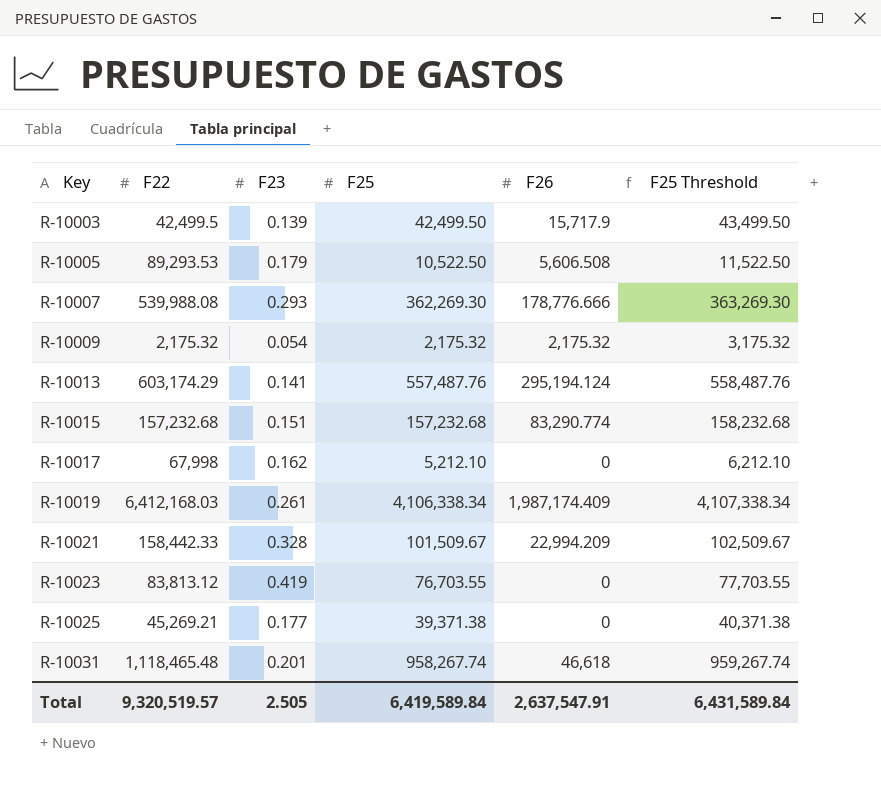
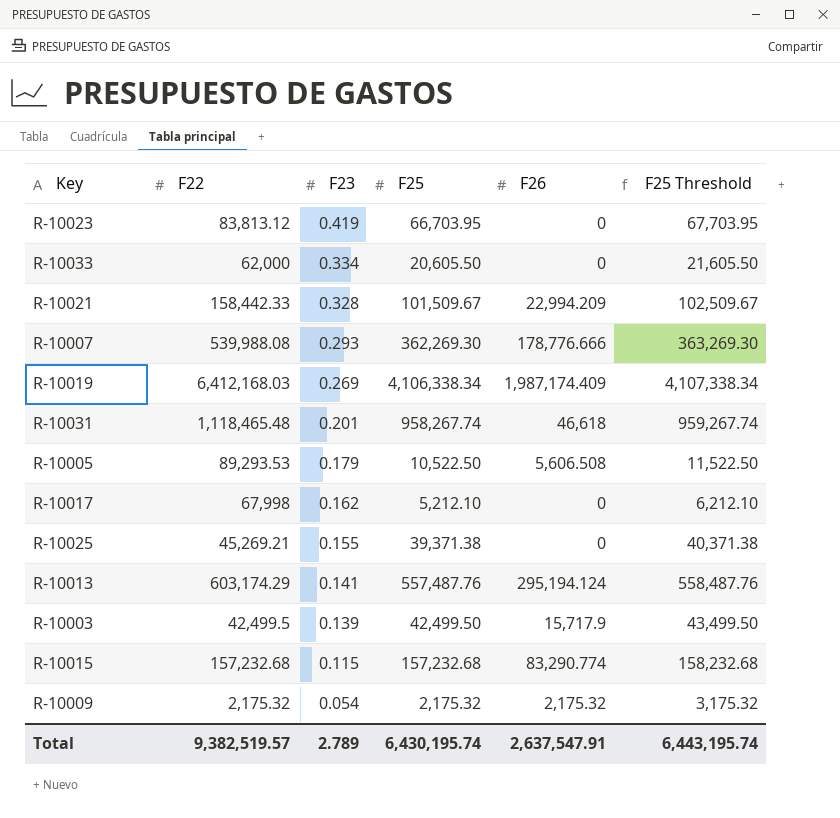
row order: Key ascending -> F23 descending
R-10023 | F25: 76,703.55 -> 66,703.95
R-10023 | F25 Threshold: 77,703.55 -> 67,703.95
row R-10033: none -> 62,000 | 0.334 | 20,605.50 | 0 | 21,605.50
R-10019 | F23: 0.261 -> 0.269
R-10025 | F23: 0.177 -> 0.155
R-10015 | F23: 0.151 -> 0.115
Total | F22: 9,320,519.57 -> 9,382,519.57
Total | F23: 2.505 -> 2.789
Total | F25: 6,419,589.84 -> 6,430,195.74
Total | F25 Threshold: 6,431,589.84 -> 6,443,195.74

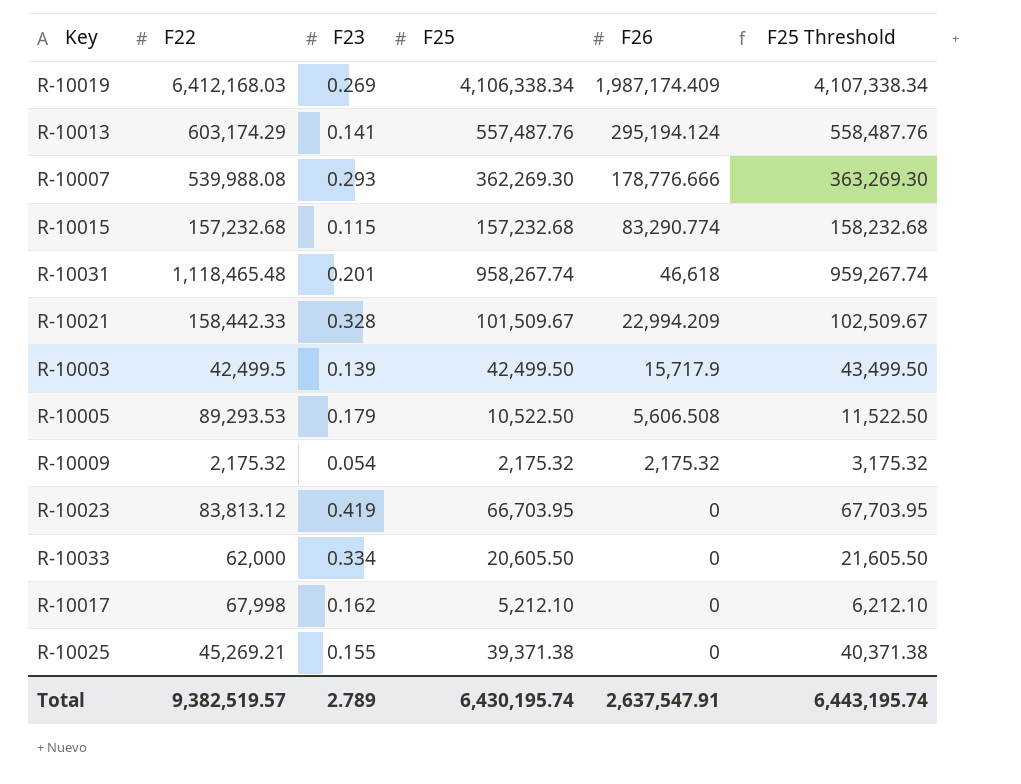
row order: F23 descending -> F26 descending

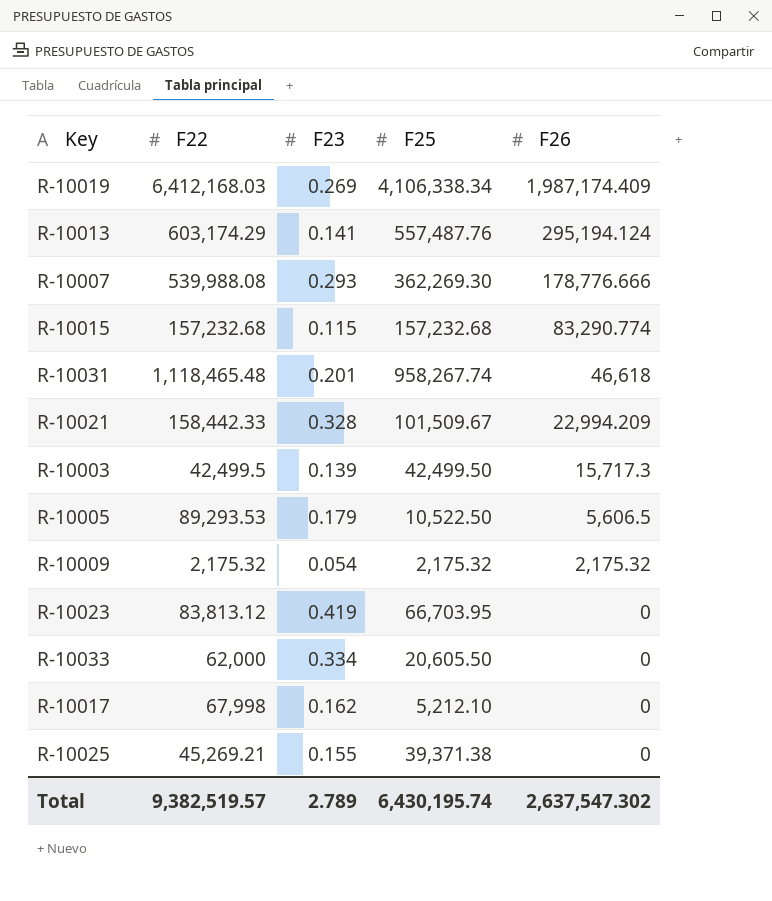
column F25 Threshold | formula: [F25] + 1000 -> none
R-10003 | F26: 15,717.9 -> 15,717.3
R-10005 | F26: 5,606.508 -> 5,606.5
Total | F26: 2,637,547.91 -> 2,637,547.302

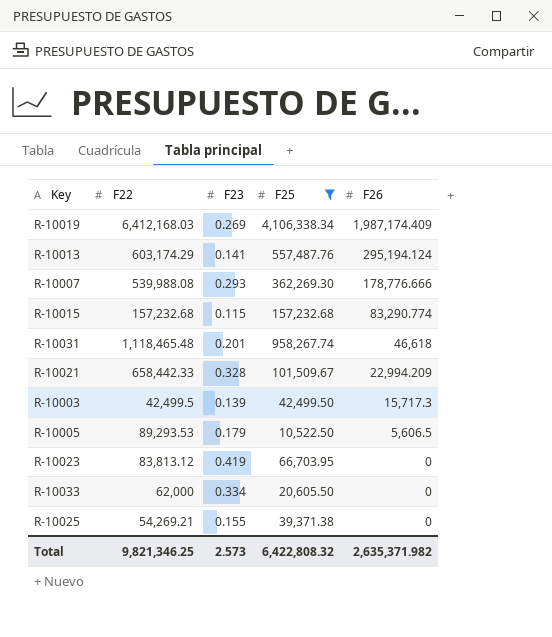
filter: none -> F25 >= 10,522.50
R-10021 | F22: 158,442.33 -> 658,442.33
R-10025 | F22: 45,269.21 -> 54,269.21
Total | F22: 9,382,519.57 -> 9,821,346.25
Total | F23: 2.789 -> 2.573
Total | F25: 6,430,195.74 -> 6,422,808.32
Total | F26: 2,637,547.302 -> 2,635,371.982

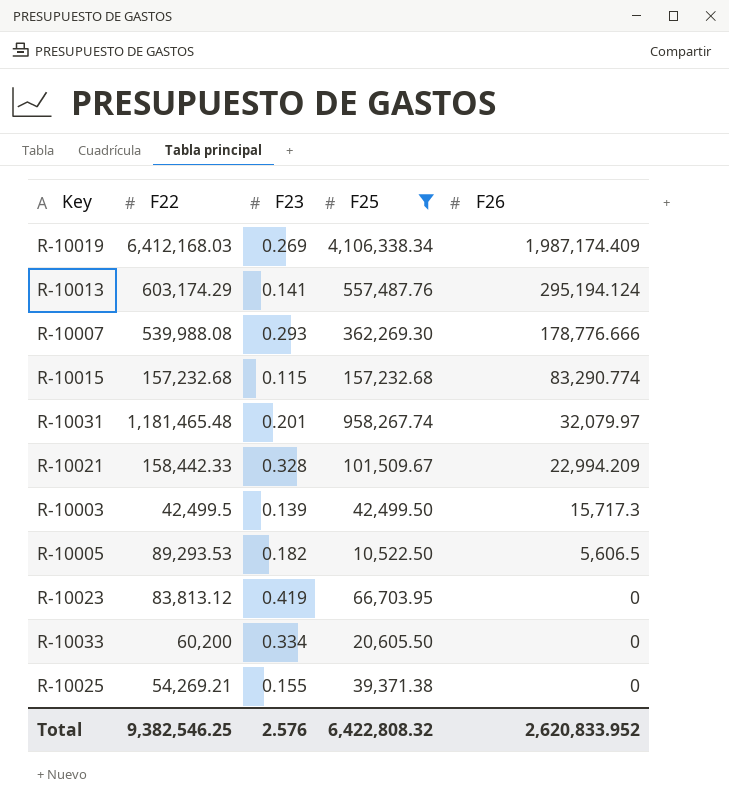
R-10031 | F22: 1,118,465.48 -> 1,181,465.48
R-10031 | F26: 46,618 -> 32,079.97
R-10021 | F22: 658,442.33 -> 158,442.33
R-10005 | F23: 0.179 -> 0.182
R-10033 | F22: 62,000 -> 60,200
Total | F22: 9,821,346.25 -> 9,382,546.25
Total | F23: 2.573 -> 2.576
Total | F26: 2,635,371.982 -> 2,620,833.952

